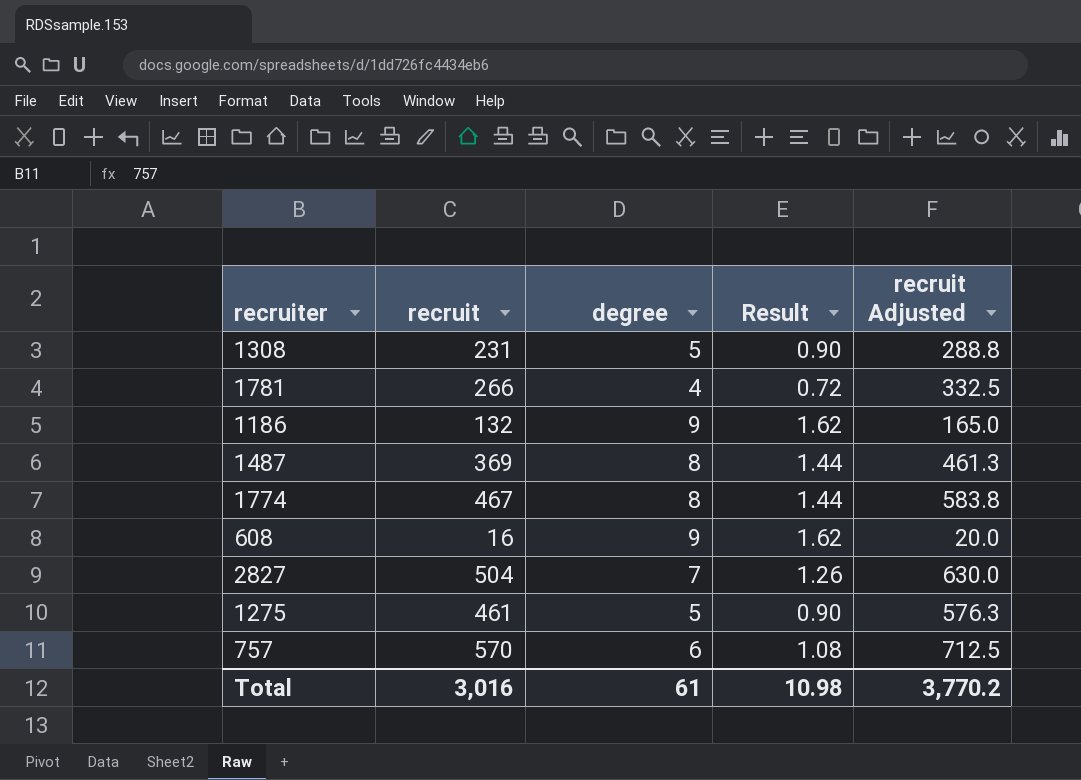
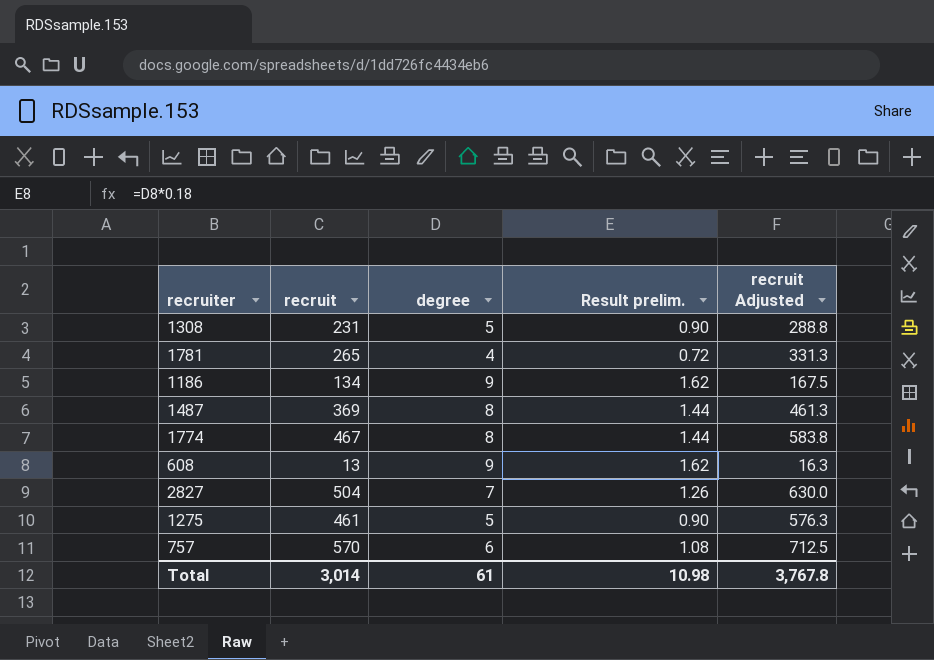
column name: Result -> Result prelim.
1781 | recruit: 266 -> 265
1781 | recruit Adjusted: 332.5 -> 331.3
1186 | recruit: 132 -> 134
1186 | recruit Adjusted: 165.0 -> 167.5
608 | recruit: 16 -> 13
608 | recruit Adjusted: 20.0 -> 16.3
Total | recruit: 3,016 -> 3,014
Total | recruit Adjusted: 3,770.2 -> 3,767.8

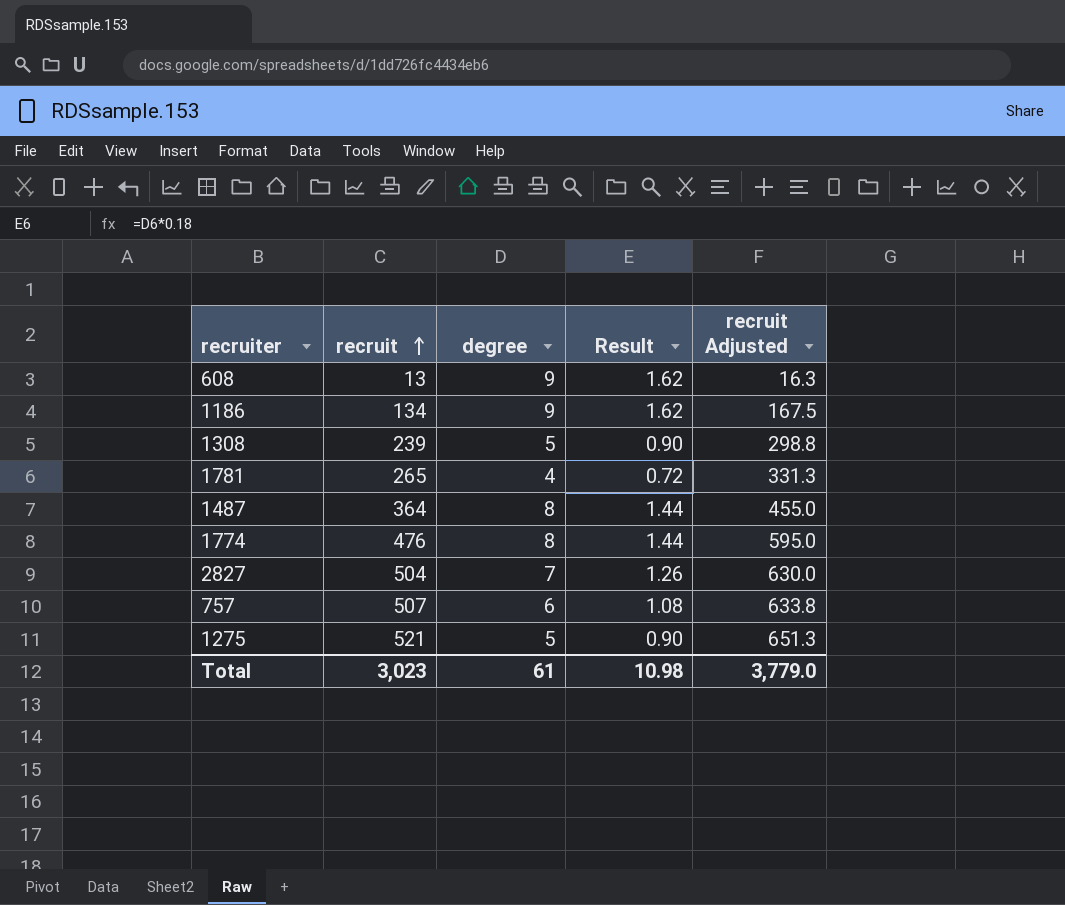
row order: none -> recruit ascending
column name: Result prelim. -> Result
1308 | recruit: 231 -> 239
1308 | recruit Adjusted: 288.8 -> 298.8
1487 | recruit: 369 -> 364
1487 | recruit Adjusted: 461.3 -> 455.0
1774 | recruit: 467 -> 476
1774 | recruit Adjusted: 583.8 -> 595.0
757 | recruit: 570 -> 507
757 | recruit Adjusted: 712.5 -> 633.8
1275 | recruit: 461 -> 521
1275 | recruit Adjusted: 576.3 -> 651.3
Total | recruit: 3,014 -> 3,023
Total | recruit Adjusted: 3,767.8 -> 3,779.0

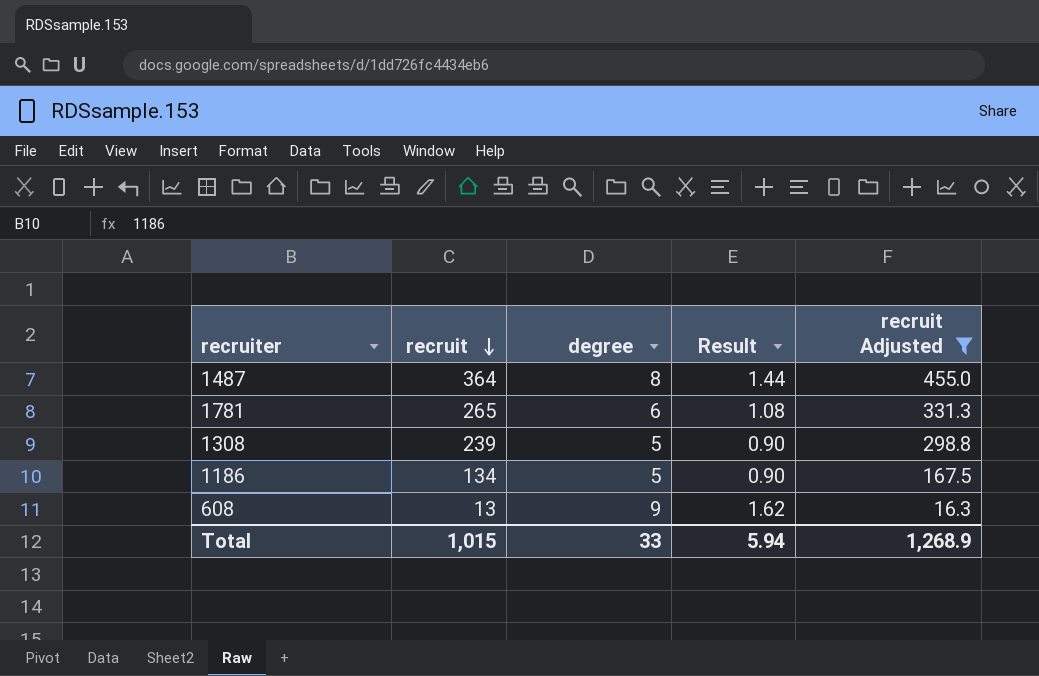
filter: none -> recruit Adjusted <= 455.0
row order: recruit ascending -> recruit descending
1781 | degree: 4 -> 6
1781 | Result: 0.72 -> 1.08
1186 | degree: 9 -> 5
1186 | Result: 1.62 -> 0.90
Total | recruit: 3,023 -> 1,015
Total | degree: 61 -> 33
Total | Result: 10.98 -> 5.94
Total | recruit Adjusted: 3,779.0 -> 1,268.9

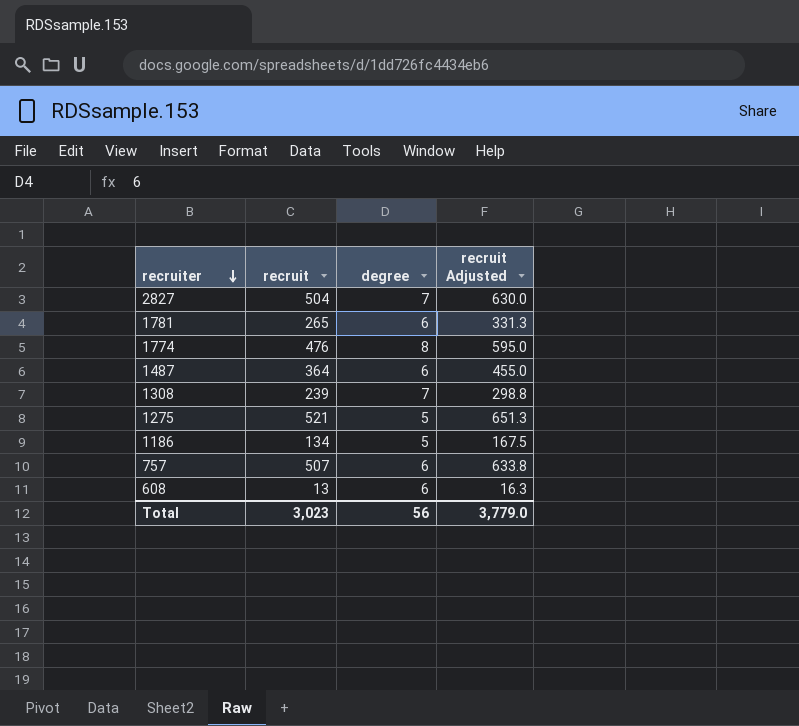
filter: recruit Adjusted <= 455.0 -> none
row order: recruit descending -> recruiter descending
column Result | formula: [degree] * 0.18 -> none
1487 | degree: 8 -> 6
1308 | degree: 5 -> 7
608 | degree: 9 -> 6
Total | recruit: 1,015 -> 3,023
Total | degree: 33 -> 56
Total | recruit Adjusted: 1,268.9 -> 3,779.0

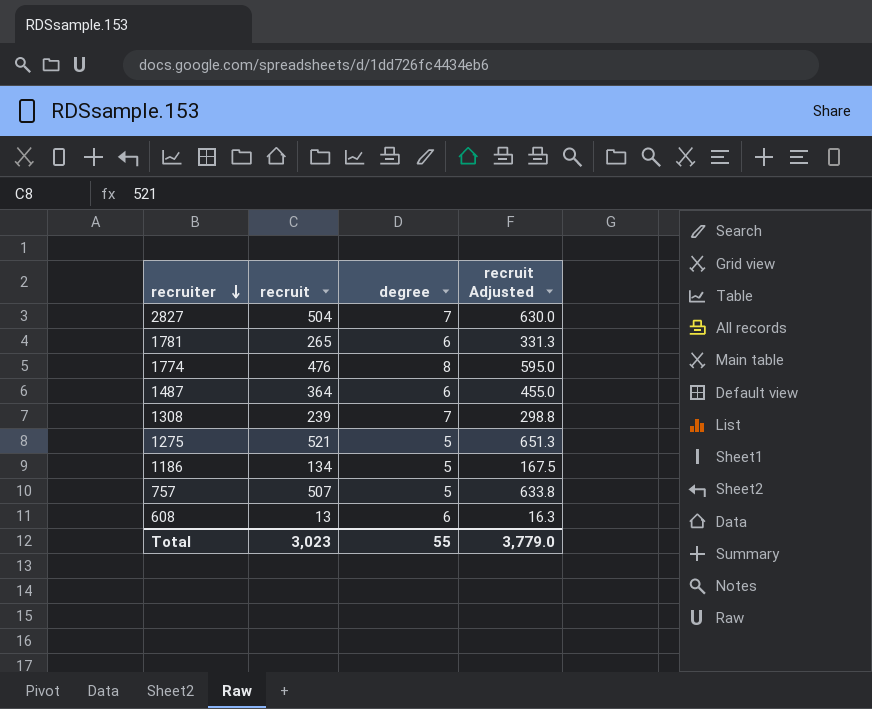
757 | degree: 6 -> 5
Total | degree: 56 -> 55

